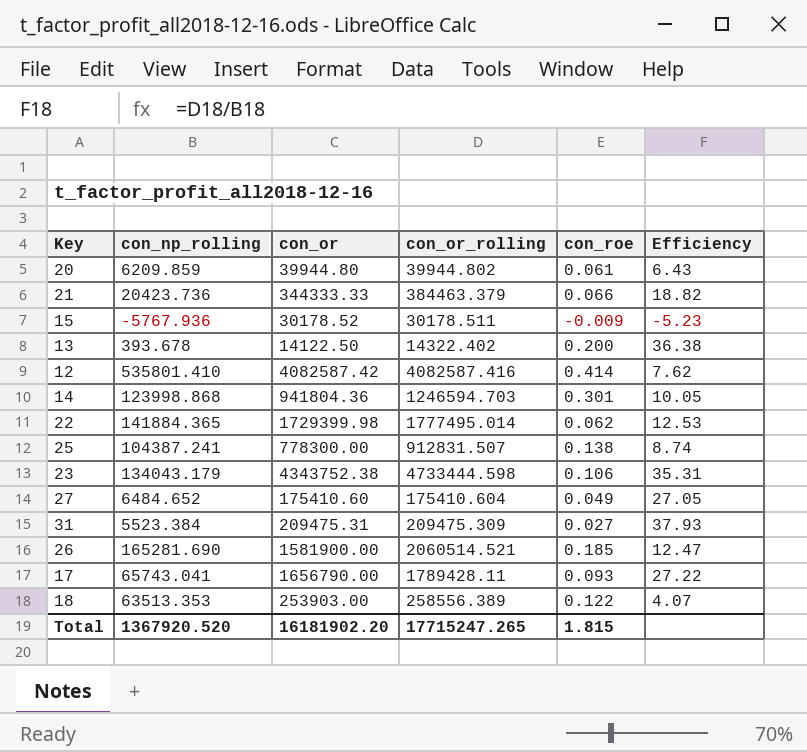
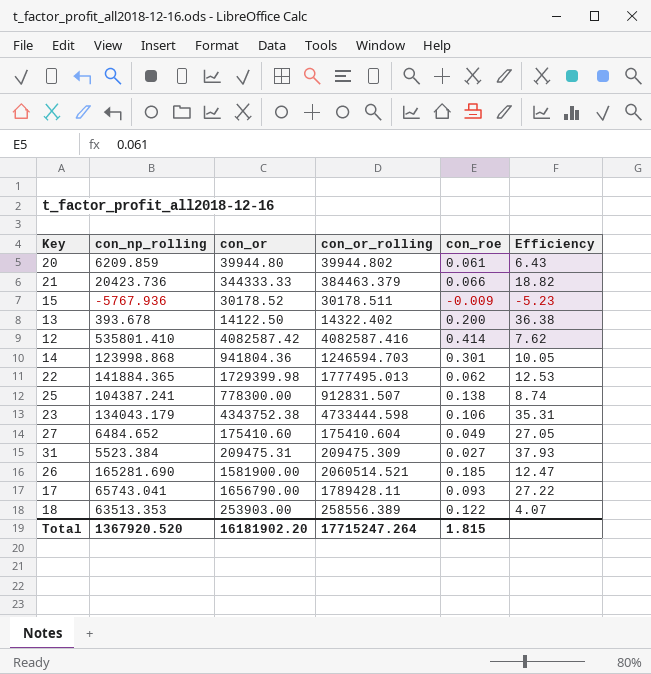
22 | con_or_rolling: 1777495.014 -> 1777495.013
Total | con_or_rolling: 17715247.265 -> 17715247.264

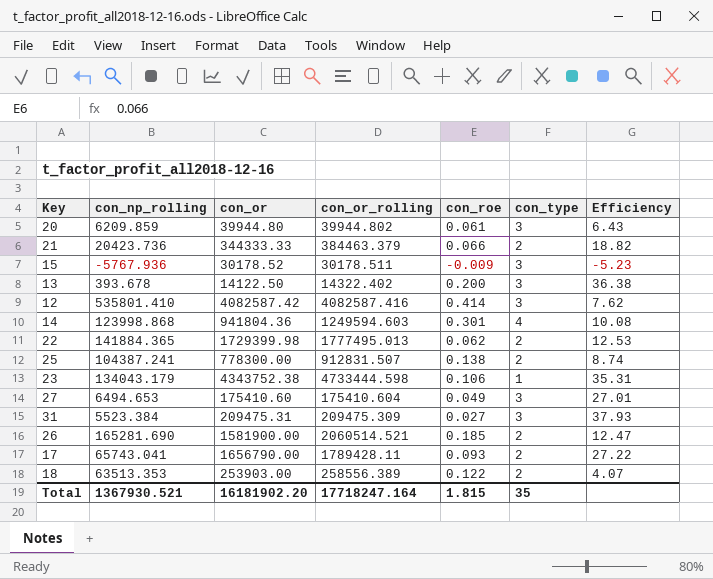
column con_type | position: none -> 6
14 | con_or_rolling: 1246594.703 -> 1249594.603
14 | Efficiency: 10.05 -> 10.08
27 | con_np_rolling: 6484.652 -> 6494.653
27 | Efficiency: 27.05 -> 27.01
Total | con_np_rolling: 1367920.520 -> 1367930.521
Total | con_or_rolling: 17715247.264 -> 17718247.164

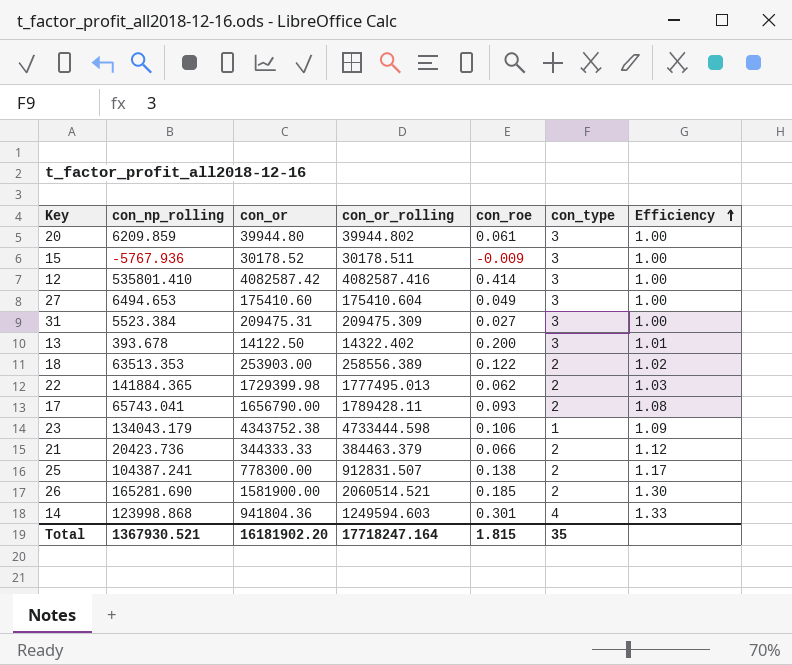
row order: none -> Efficiency ascending
column Efficiency | formula: [con_or_rolling] / [con_np_rolling] -> [con_or_rolling] / [con_or]

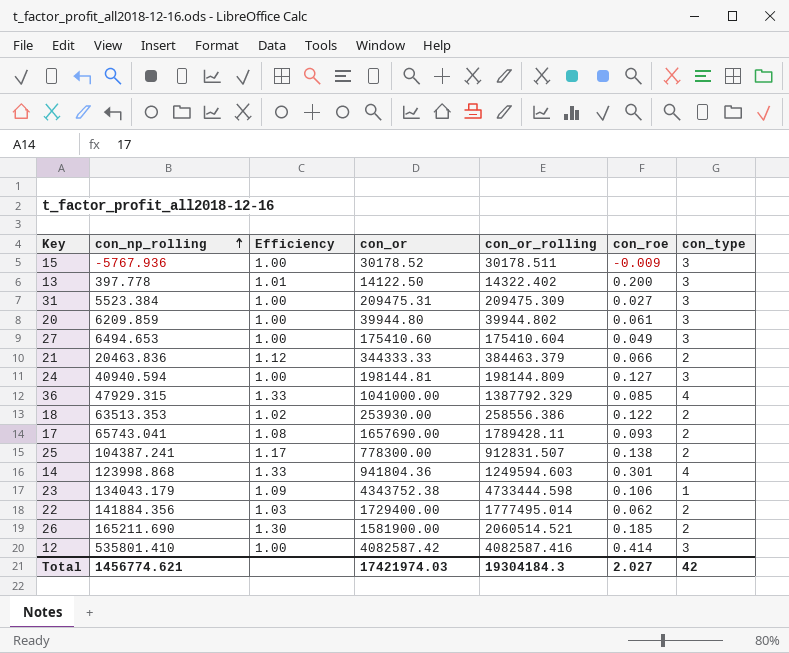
row order: Efficiency ascending -> con_np_rolling ascending
column Efficiency | position: 7 -> 3
13 | con_np_rolling: 393.678 -> 397.778
21 | con_np_rolling: 20423.736 -> 20463.836
row 24: none -> 40940.594 | 1.00 | 198144.81 | 198144.809 | 0.127 | 3
row 36: none -> 47929.315 | 1.33 | 1041000.00 | 1387792.329 | 0.085 | 4
18 | con_or: 253903.00 -> 253930.00
18 | con_or_rolling: 258556.389 -> 258556.386
17 | con_or: 1656790.00 -> 1657690.00
22 | con_np_rolling: 141884.365 -> 141884.356
22 | con_or: 1729399.98 -> 1729400.00
22 | con_or_rolling: 1777495.013 -> 1777495.014
26 | con_np_rolling: 165281.690 -> 165211.690
Total | con_np_rolling: 1367930.521 -> 1456774.621
Total | con_or: 16181902.20 -> 17421974.03
Total | con_or_rolling: 17718247.164 -> 19304184.3
Total | con_roe: 1.815 -> 2.027
Total | con_type: 35 -> 42

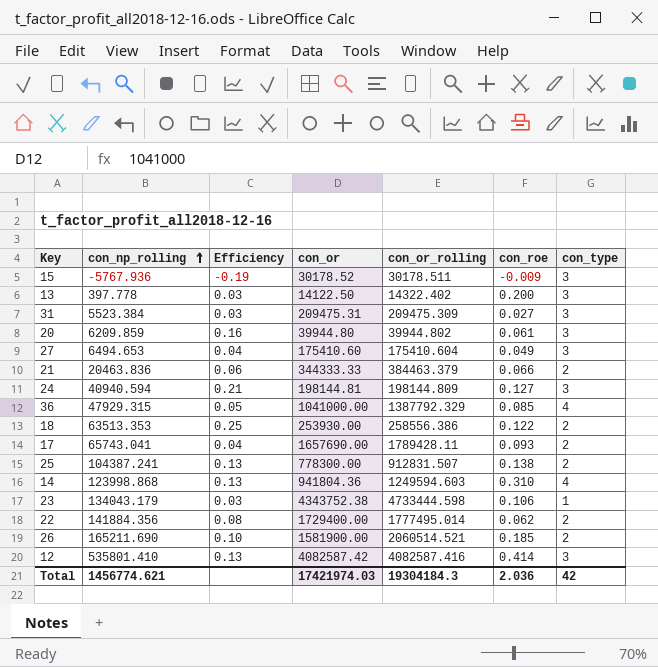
column Efficiency | formula: [con_or_rolling] / [con_or] -> [con_np_rolling] / [con_or]
14 | con_roe: 0.301 -> 0.310
Total | con_roe: 2.027 -> 2.036

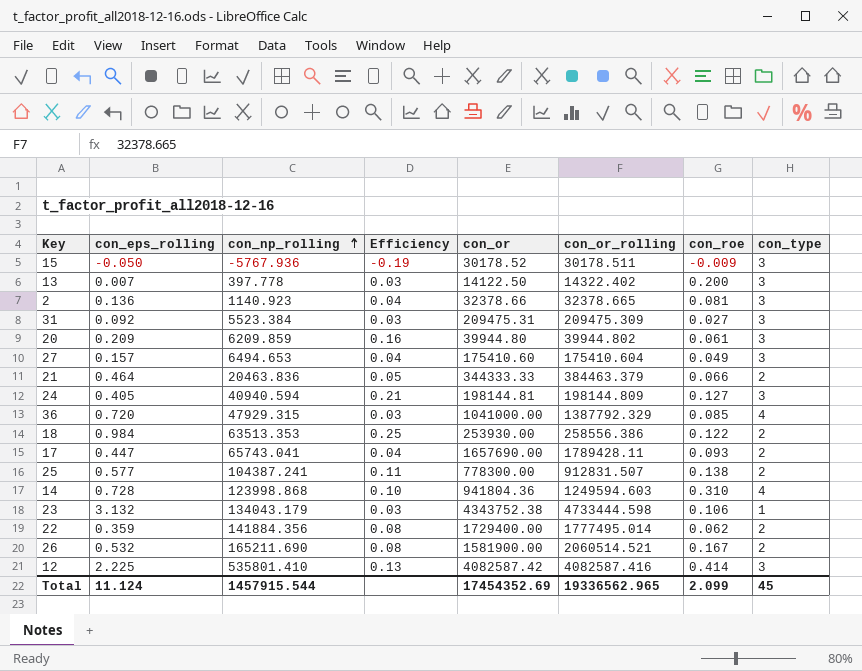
column con_eps_rolling | position: none -> 2
column Efficiency | formula: [con_np_rolling] / [con_or] -> [con_np_rolling] / [con_or_rolling]
row 2: none -> 0.136 | 1140.923 | 0.04 | 32378.66 | 32378.665 | 0.081 | 3
26 | con_roe: 0.185 -> 0.167
Total | con_np_rolling: 1456774.621 -> 1457915.544
Total | con_or: 17421974.03 -> 17454352.69
Total | con_or_rolling: 19304184.3 -> 19336562.965
Total | con_roe: 2.036 -> 2.099
Total | con_type: 42 -> 45

